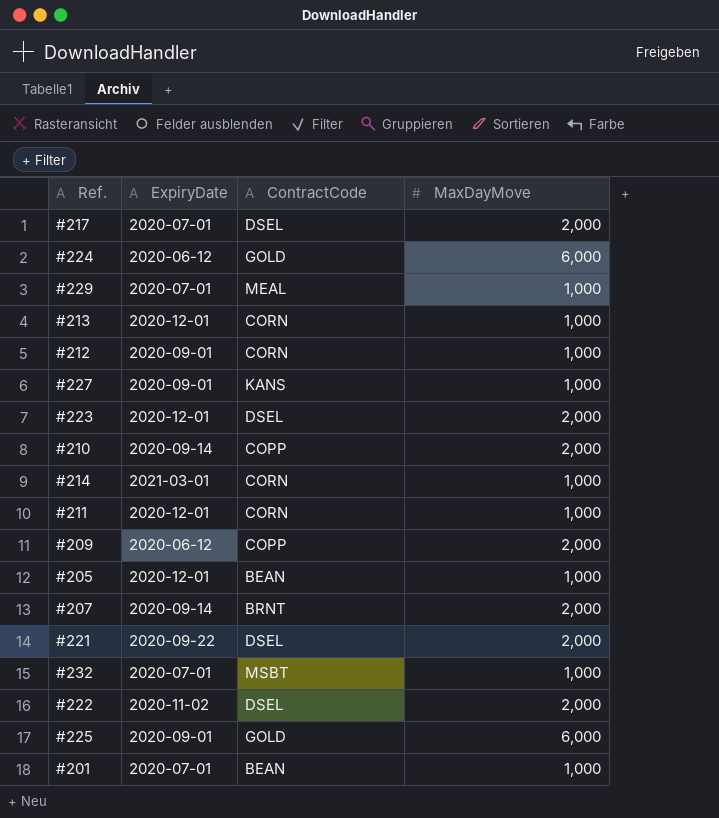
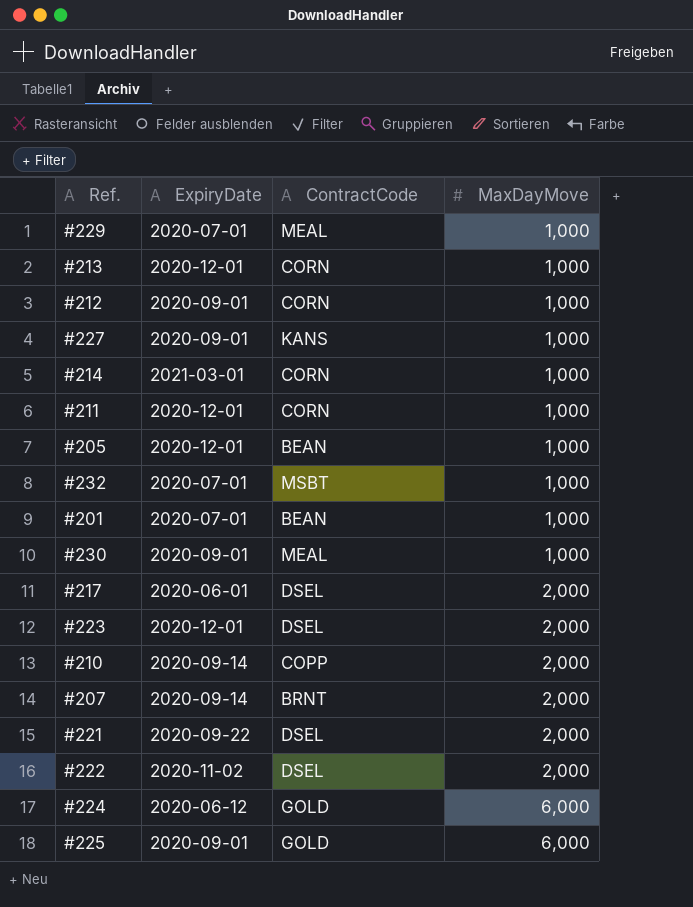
row order: none -> MaxDayMove ascending
row #209: 2020-06-12 | COPP | 2,000 -> none
row #230: none -> 2020-09-01 | MEAL | 1,000
#217 | ExpiryDate: 2020-07-01 -> 2020-06-01

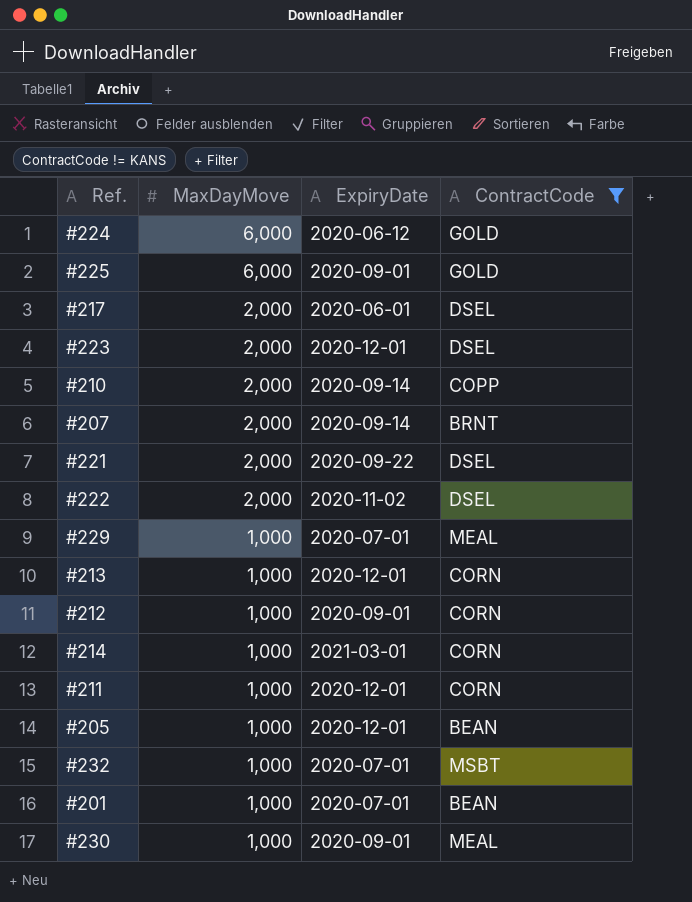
filter: none -> ContractCode != KANS
row order: MaxDayMove ascending -> MaxDayMove descending
column MaxDayMove | position: 4 -> 2

